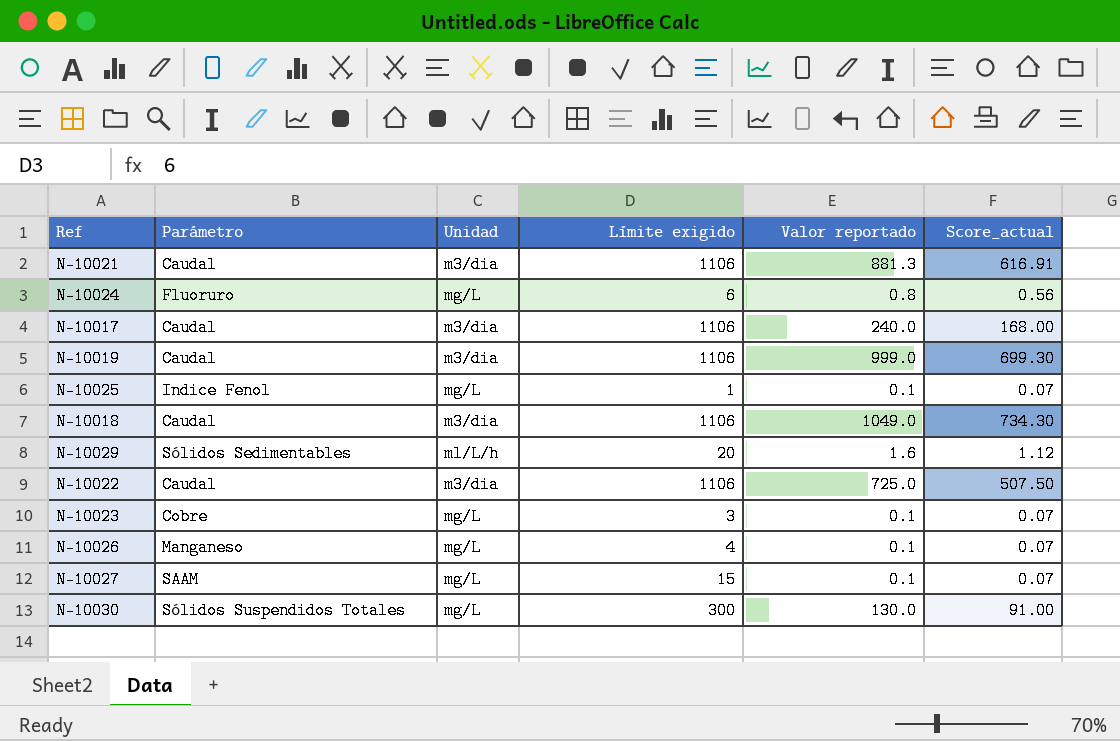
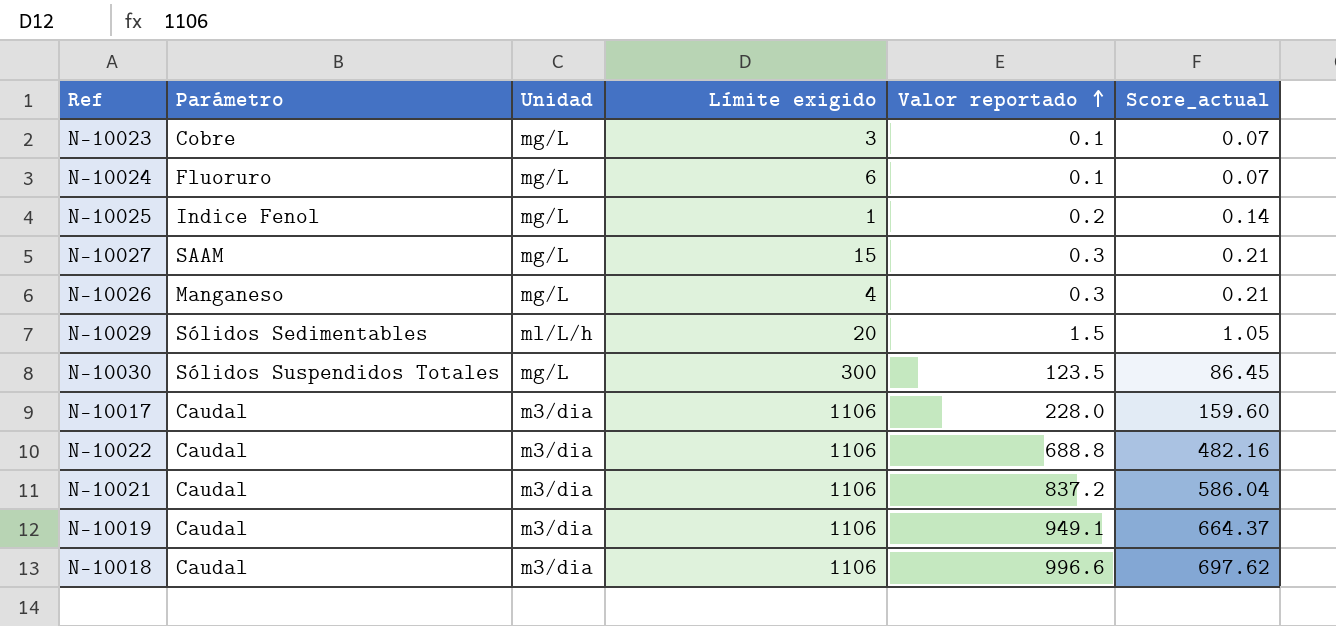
row order: none -> Valor reportado ascending
N-10024 | Valor reportado: 0.8 -> 0.1
N-10024 | Score_actual: 0.56 -> 0.07
N-10025 | Valor reportado: 0.1 -> 0.2
N-10025 | Score_actual: 0.07 -> 0.14
N-10027 | Valor reportado: 0.1 -> 0.3
N-10027 | Score_actual: 0.07 -> 0.21
N-10026 | Valor reportado: 0.1 -> 0.3
N-10026 | Score_actual: 0.07 -> 0.21
N-10029 | Valor reportado: 1.6 -> 1.5
N-10029 | Score_actual: 1.12 -> 1.05
N-10030 | Valor reportado: 130.0 -> 123.5
N-10030 | Score_actual: 91.00 -> 86.45
N-10017 | Valor reportado: 240.0 -> 228.0
N-10017 | Score_actual: 168.00 -> 159.60
N-10022 | Valor reportado: 725.0 -> 688.8
N-10022 | Score_actual: 507.50 -> 482.16
N-10021 | Valor reportado: 881.3 -> 837.2
N-10021 | Score_actual: 616.91 -> 586.04
N-10019 | Valor reportado: 999.0 -> 949.1
N-10019 | Score_actual: 699.30 -> 664.37
N-10018 | Valor reportado: 1049.0 -> 996.6
N-10018 | Score_actual: 734.30 -> 697.62

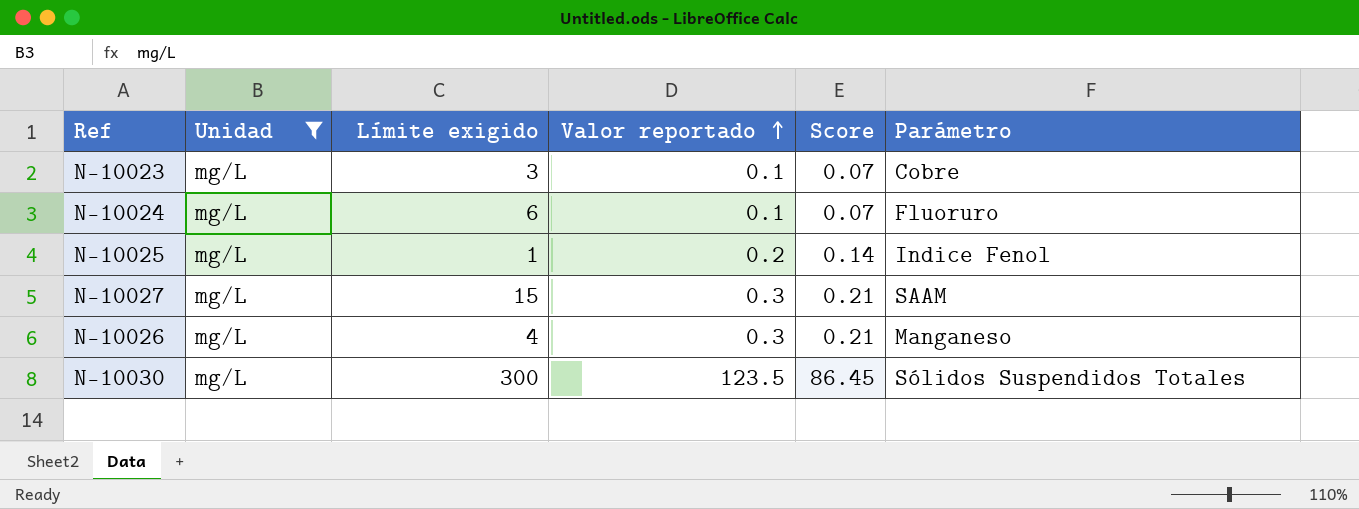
filter: none -> Unidad = mg/L
column name: Score_actual -> Score
column Parámetro | position: 2 -> 6

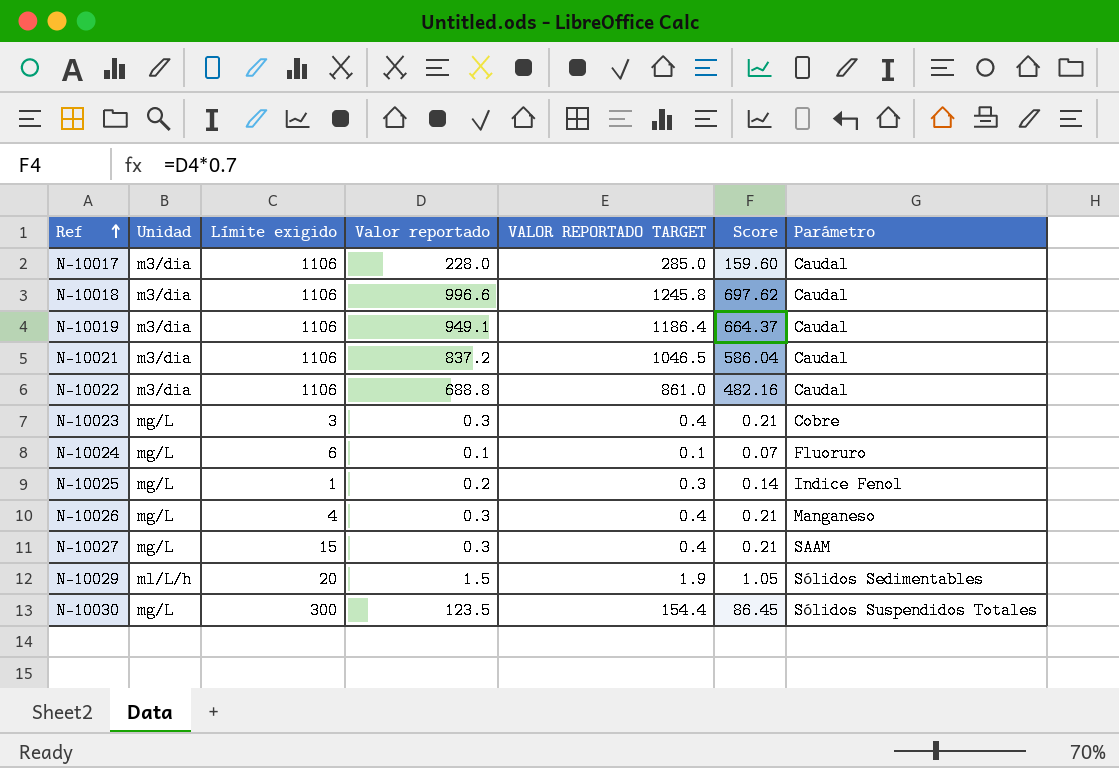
filter: Unidad = mg/L -> none
row order: Valor reportado ascending -> Ref ascending
column VALOR REPORTADO TARGET | formula: none -> [Valor reportado] * 1.25
N-10023 | Valor reportado: 0.1 -> 0.3
N-10023 | Score: 0.07 -> 0.21

